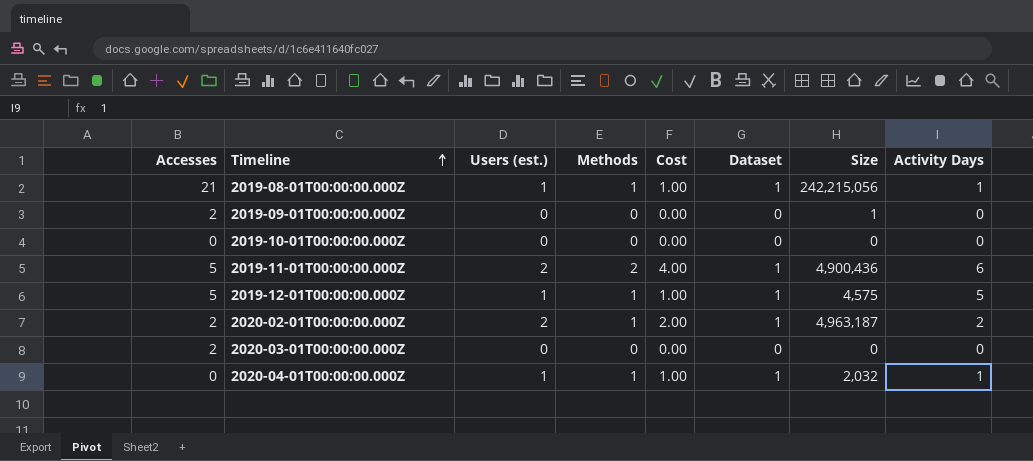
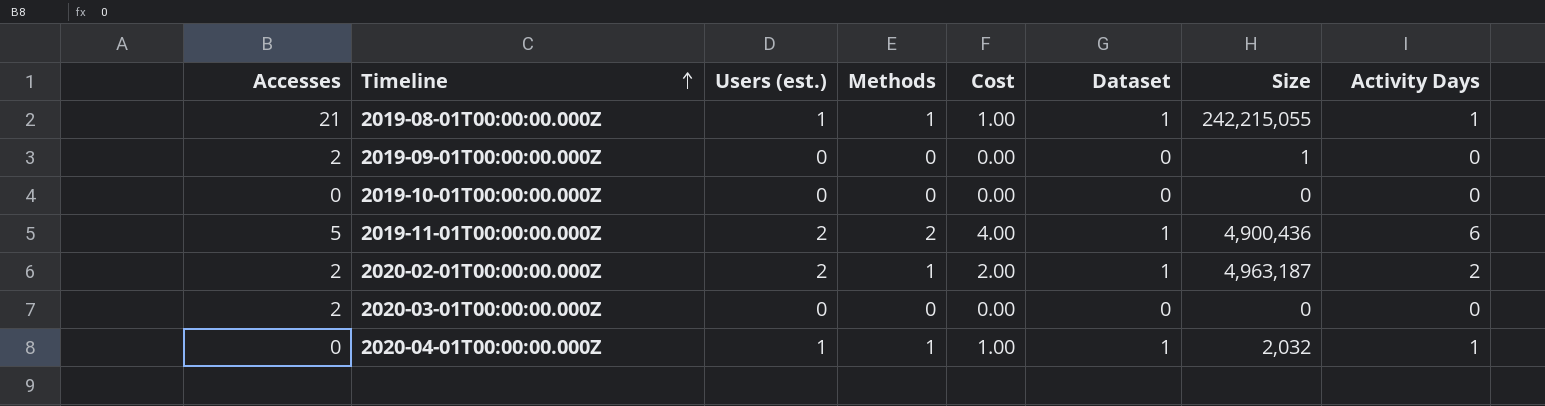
row 2019-12-01T00:00:00.000Z: 5 | 1 | 1 | 1.00 | 1 | 4,575 | 5 -> none
2019-08-01T00:00:00.000Z | Size: 242,215,056 -> 242,215,055

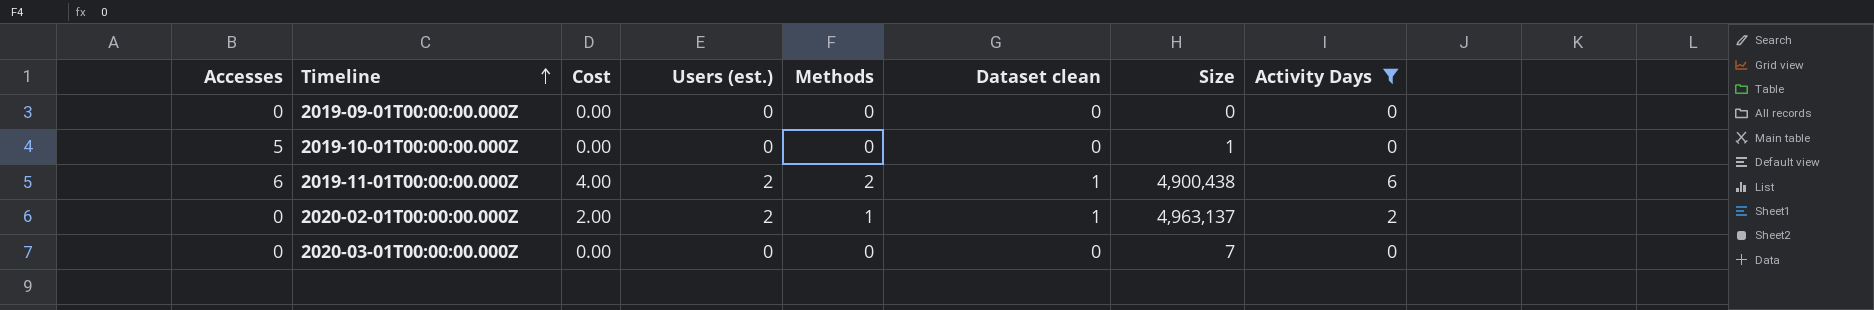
filter: none -> Activity Days != 1
column Cost | position: 5 -> 3
column name: Dataset -> Dataset clean
2019-09-01T00:00:00.000Z | Accesses: 2 -> 0
2019-09-01T00:00:00.000Z | Size: 1 -> 0
2019-10-01T00:00:00.000Z | Accesses: 0 -> 5
2019-10-01T00:00:00.000Z | Size: 0 -> 1
2019-11-01T00:00:00.000Z | Accesses: 5 -> 6
2019-11-01T00:00:00.000Z | Size: 4,900,436 -> 4,900,438
2020-02-01T00:00:00.000Z | Accesses: 2 -> 0
2020-02-01T00:00:00.000Z | Size: 4,963,187 -> 4,963,137
2020-03-01T00:00:00.000Z | Accesses: 2 -> 0
2020-03-01T00:00:00.000Z | Size: 0 -> 7

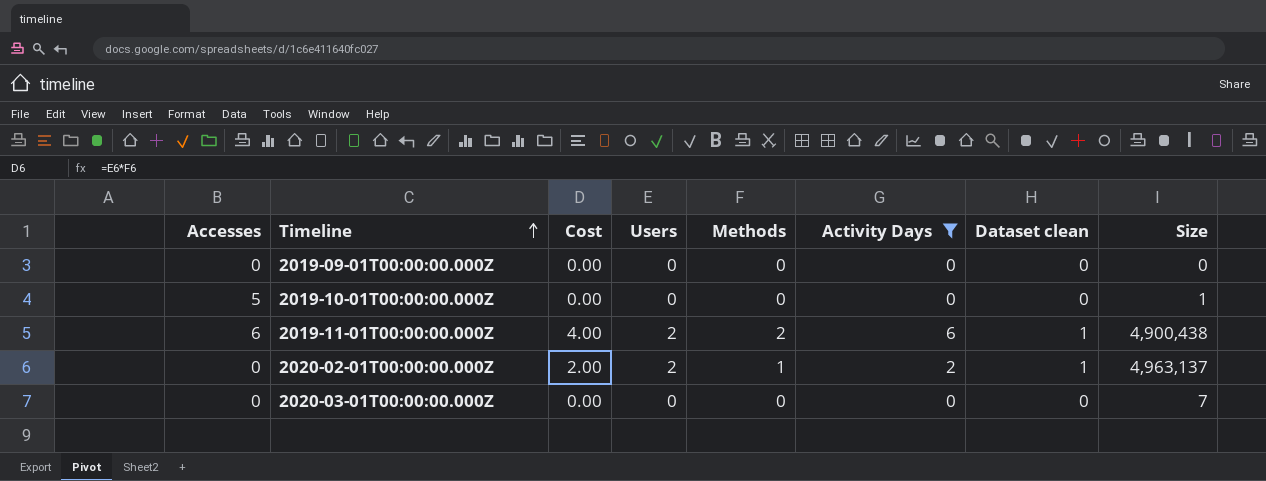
column name: Users (est.) -> Users
column Activity Days | position: 8 -> 6

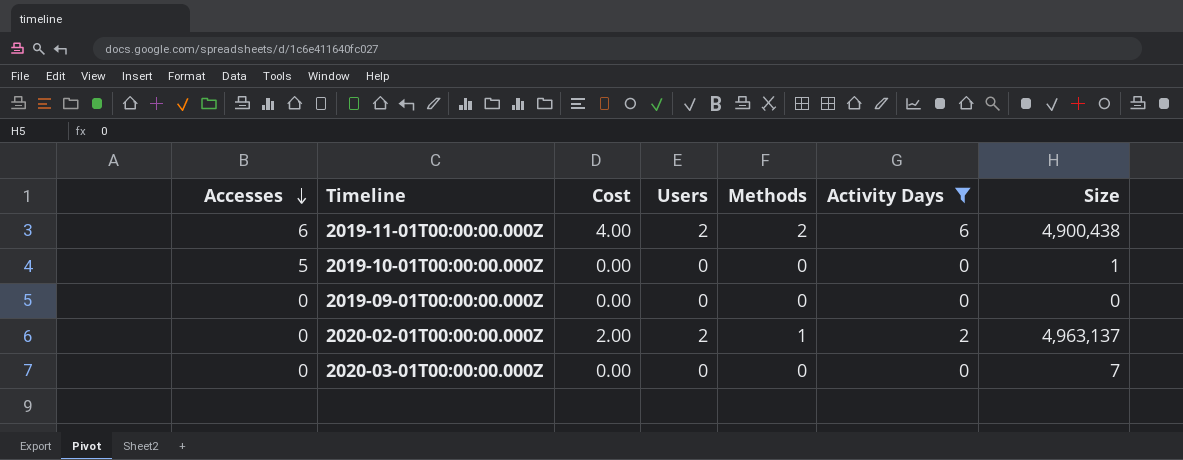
row order: Timeline ascending -> Accesses descending
column Dataset clean | position: 7 -> none

